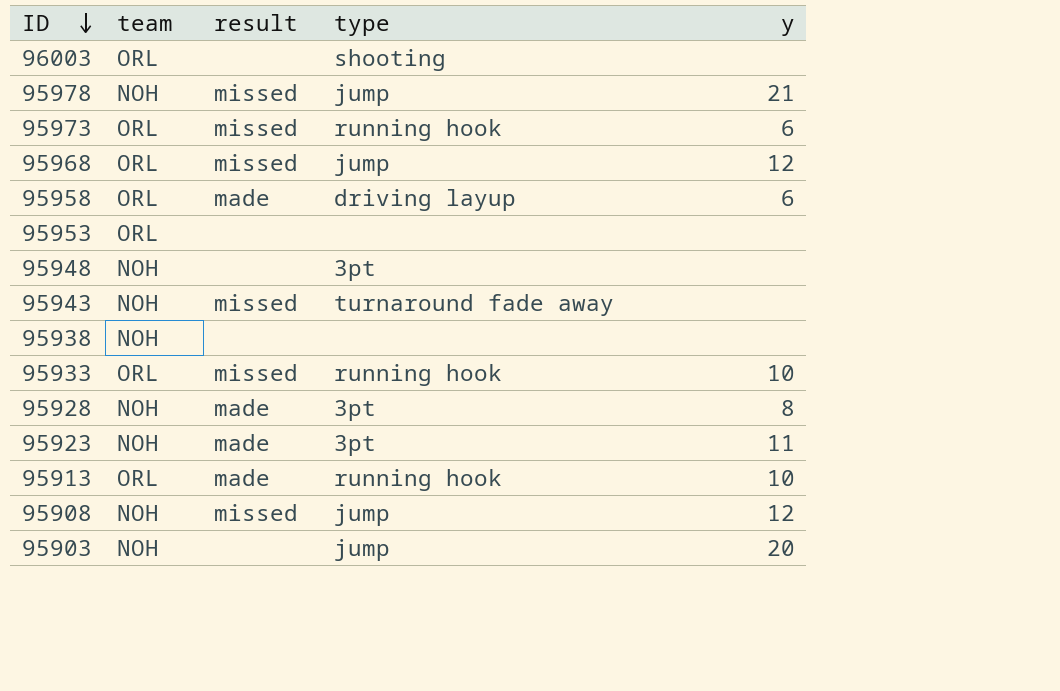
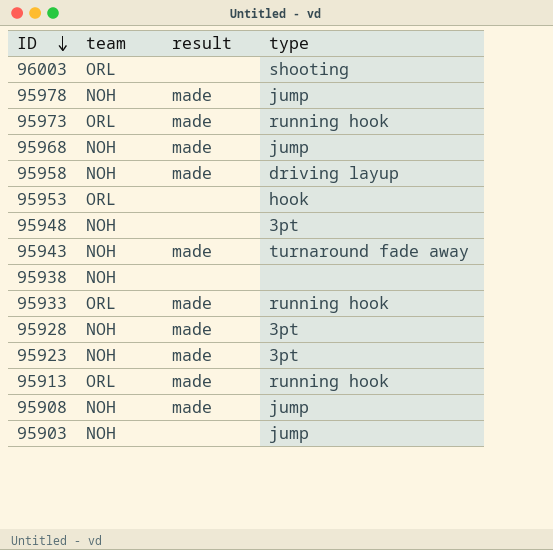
column y | position: 5 -> none
95978 | result: missed -> made
95973 | result: missed -> made
95968 | team: ORL -> NOH
95968 | result: missed -> made
95958 | team: ORL -> NOH
95953 | type: none -> hook
95943 | result: missed -> made
95933 | result: missed -> made
95908 | result: missed -> made

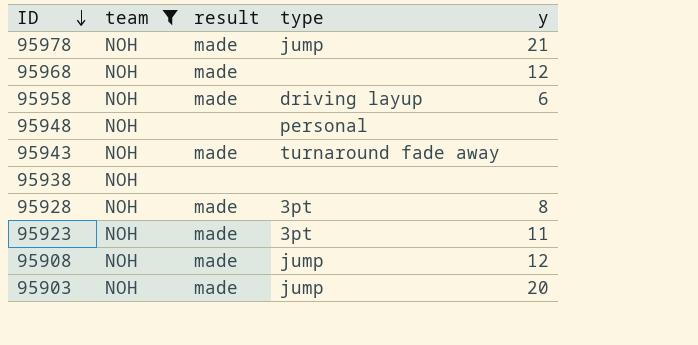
filter: none -> team = NOH
column y | position: none -> 5
95968 | type: jump -> none
95948 | type: 3pt -> personal
95903 | result: none -> made

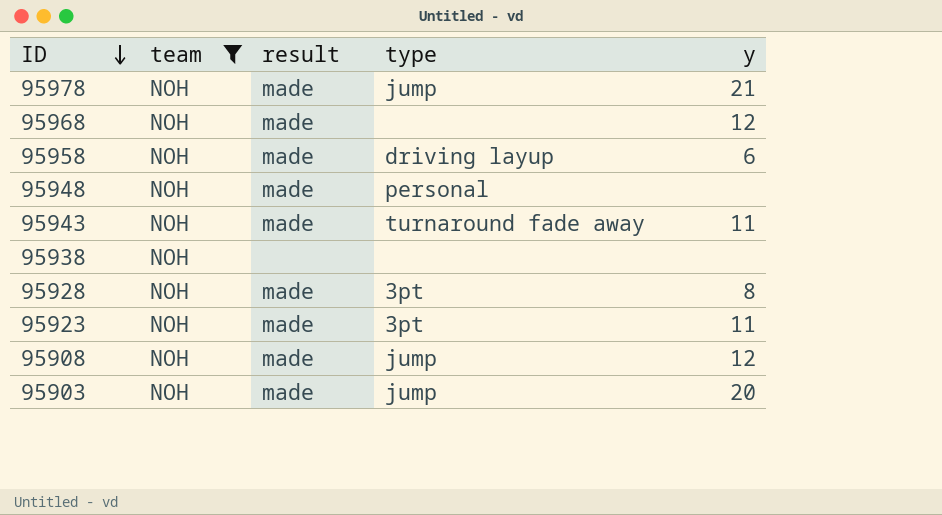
95948 | result: none -> made
95943 | y: none -> 11

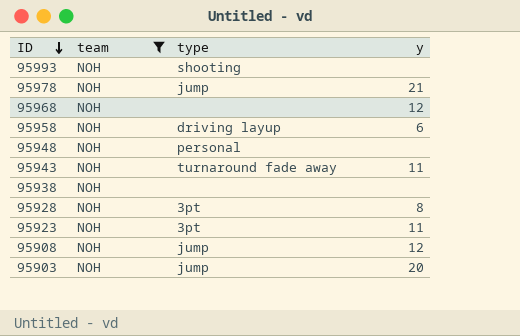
column result | position: 3 -> none
row 95993: none -> NOH | shooting | none

